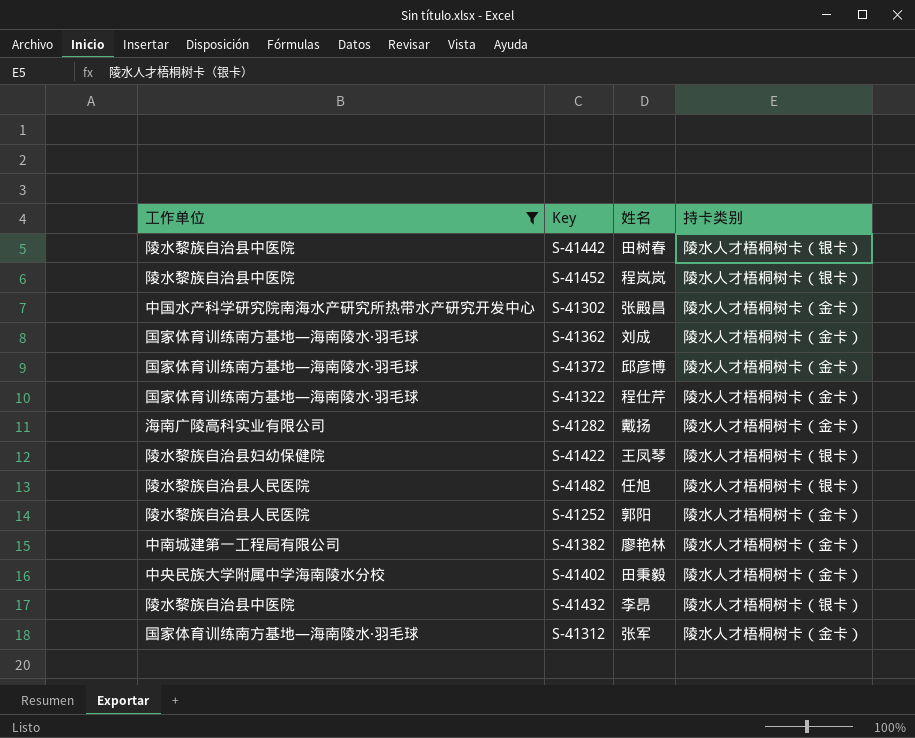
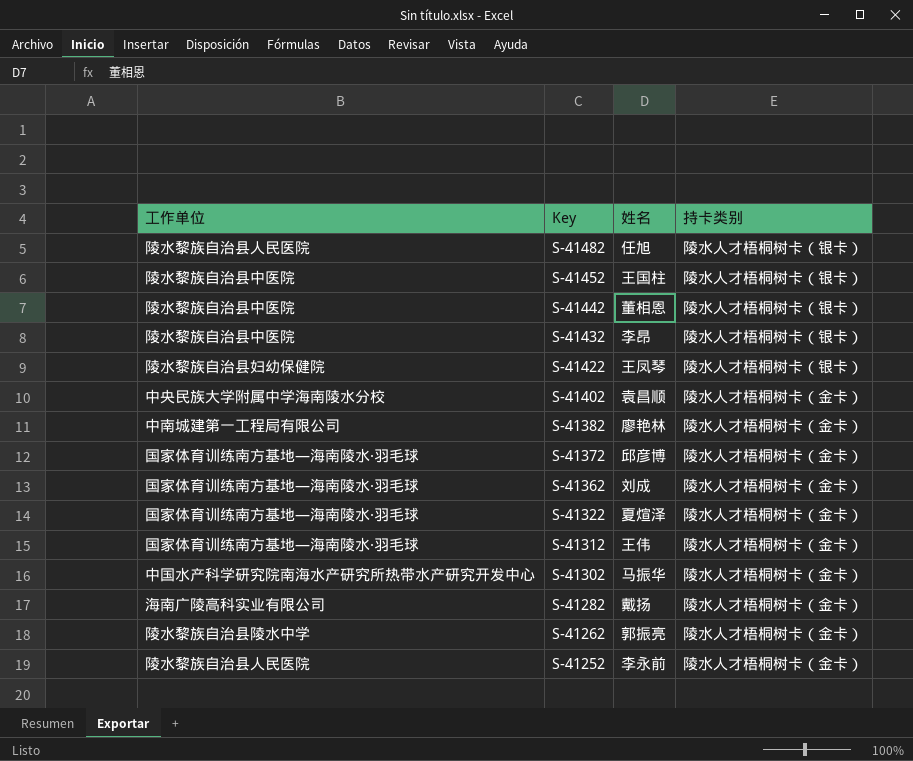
filter: 工作单位 != 陵水黎族自治县陵水中学 -> none
row order: none -> Key descending
S-41452 | 姓名: 程岚岚 -> 王国柱
S-41442 | 姓名: 田树春 -> 董相恩
S-41402 | 姓名: 田秉毅 -> 袁昌顺
S-41322 | 姓名: 程仕芹 -> 夏煊泽
S-41312 | 姓名: 张军 -> 王伟
S-41302 | 姓名: 张殿昌 -> 马振华
S-41252 | 姓名: 郭阳 -> 李永前

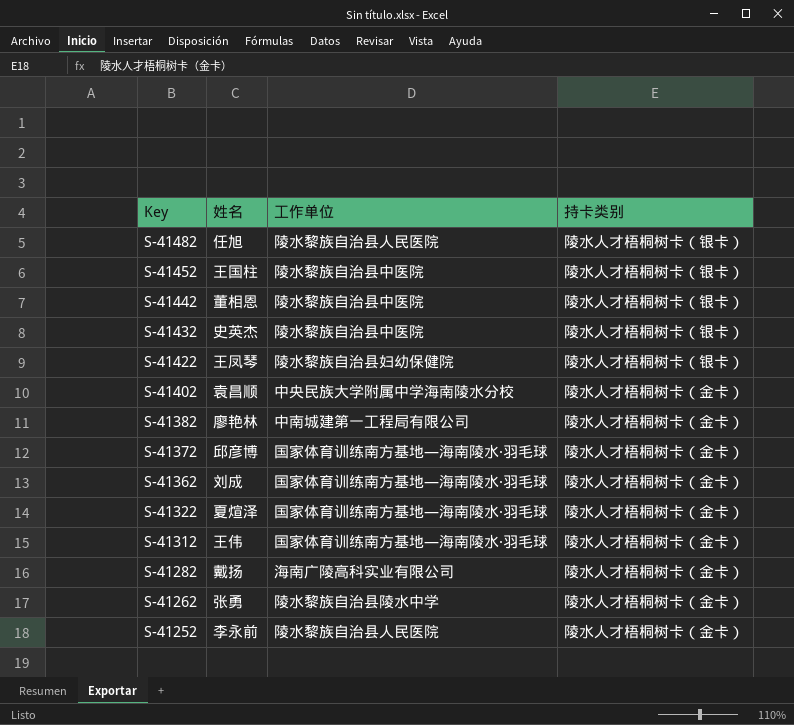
column 工作单位 | position: 1 -> 3
row S-41302: 中国水产科学研究院南海水产研究所热带水产研究开发中心 | 马振华 | 陵水人才梧桐树卡（金卡） -> none
S-41432 | 姓名: 李昂 -> 史英杰
S-41262 | 姓名: 郭振亮 -> 张勇

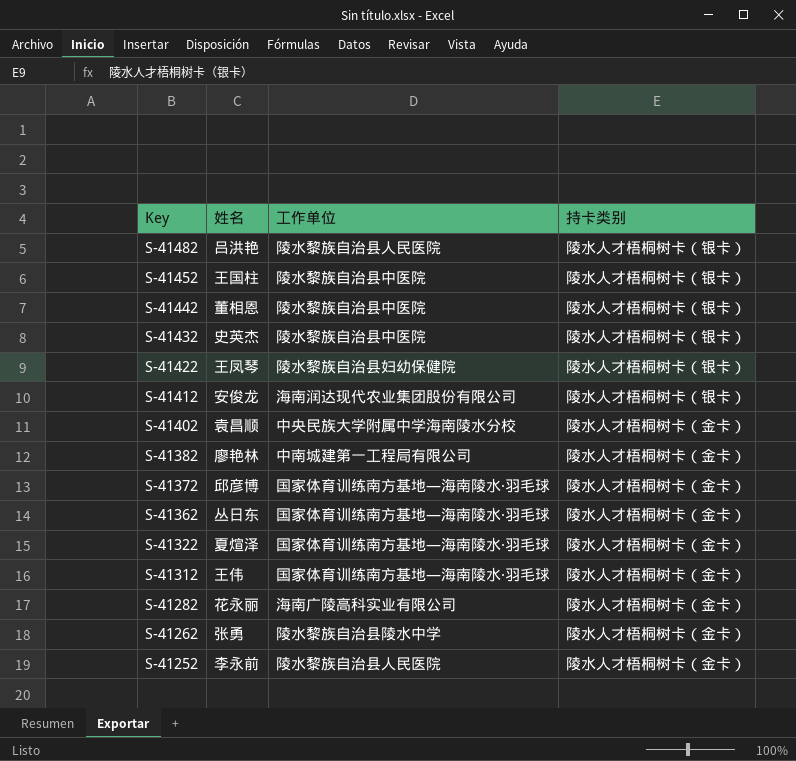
S-41482 | 姓名: 任旭 -> 吕洪艳
row S-41412: none -> 安俊龙 | 海南润达现代农业集团股份有限公司 | 陵水人才梧桐树卡（银卡）
S-41362 | 姓名: 刘成 -> 丛日东
S-41282 | 姓名: 戴扬 -> 花永丽

